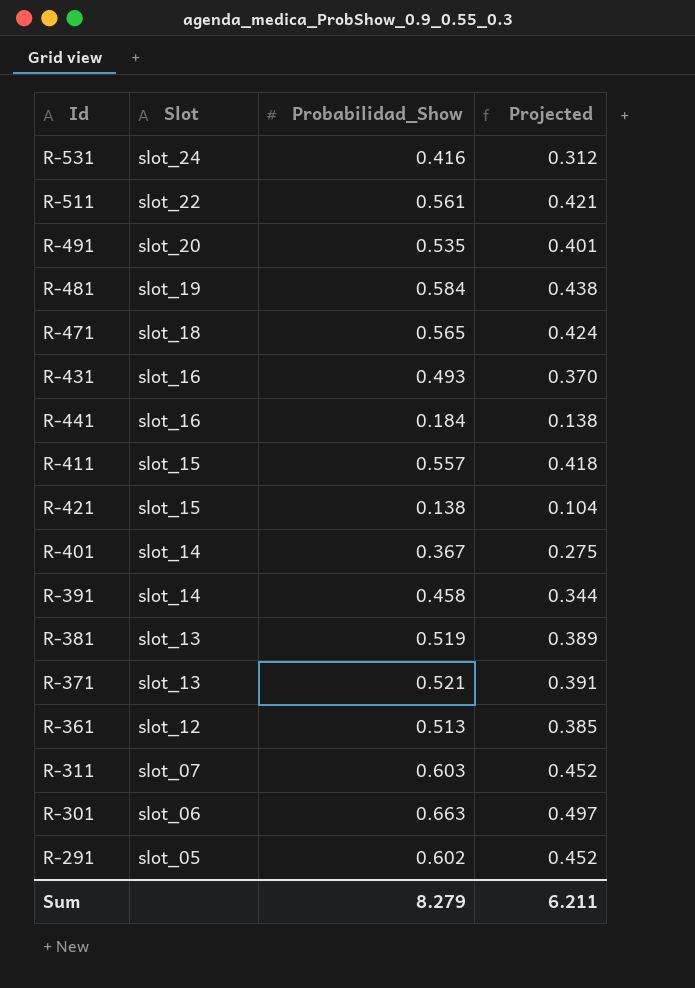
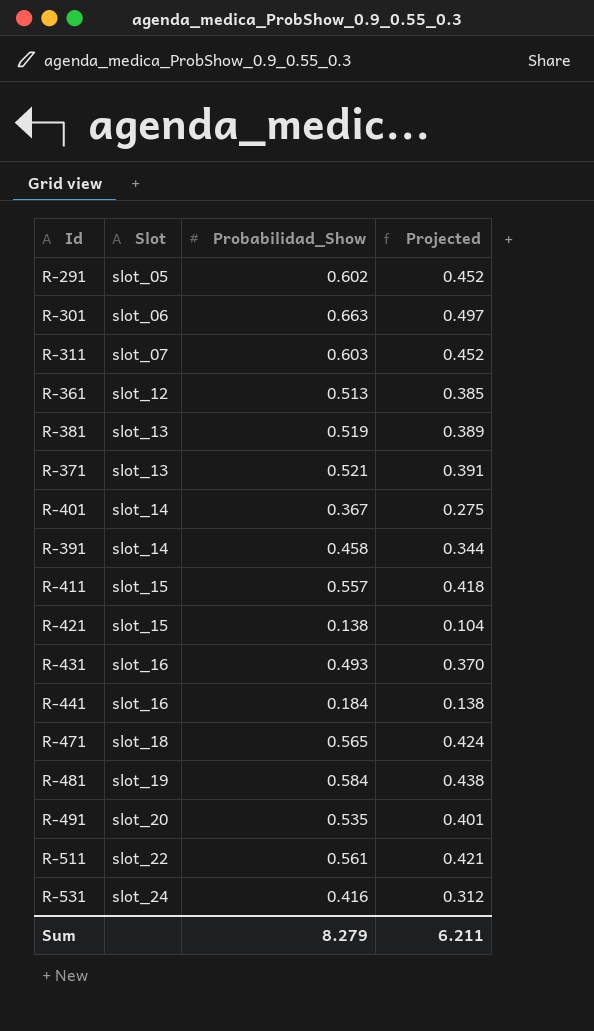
row order: Slot descending -> Slot ascending

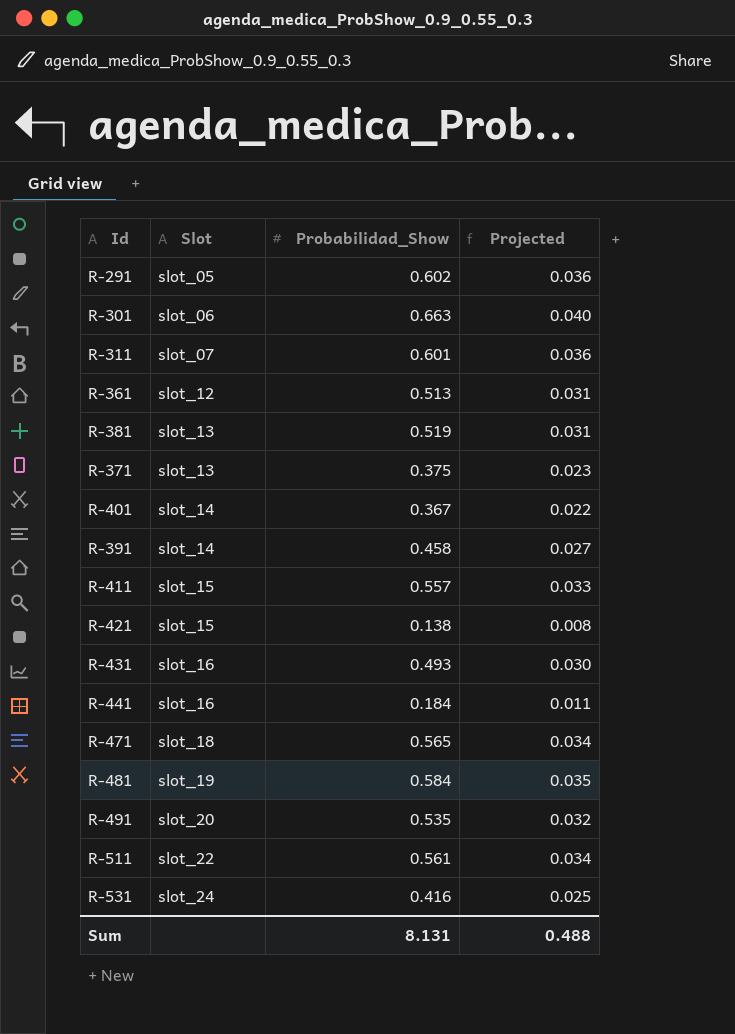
column Projected | formula: [Probabilidad_Show] * 0.75 -> [Probabilidad_Show] * 0.06
R-311 | Probabilidad_Show: 0.603 -> 0.601
R-371 | Probabilidad_Show: 0.521 -> 0.375
Sum | Probabilidad_Show: 8.279 -> 8.131
Sum | Projected: 6.211 -> 0.488

